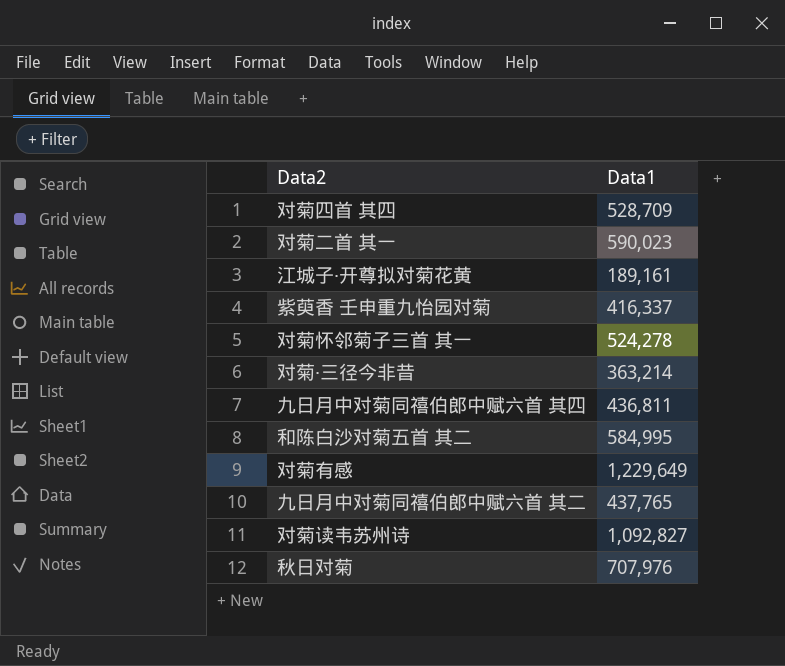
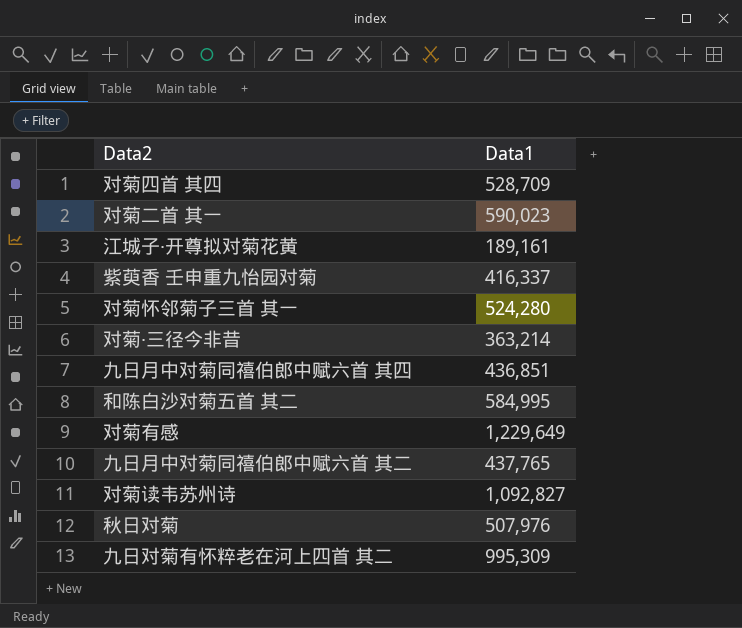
对菊怀邻菊子三首 其一 | Data1: 524,278 -> 524,280
九日月中对菊同禧伯郎中赋六首 其四 | Data1: 436,811 -> 436,851
秋日对菊 | Data1: 707,976 -> 507,976
row 九日对菊有怀粹老在河上四首 其二: none -> 995,309

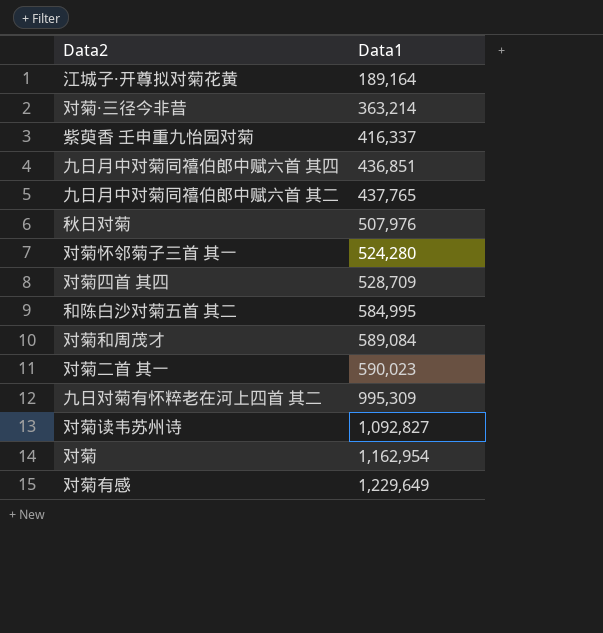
row order: none -> Data1 ascending
江城子·开尊拟对菊花黄 | Data1: 189,161 -> 189,164
row 对菊和周茂才: none -> 589,084
row 对菊: none -> 1,162,954

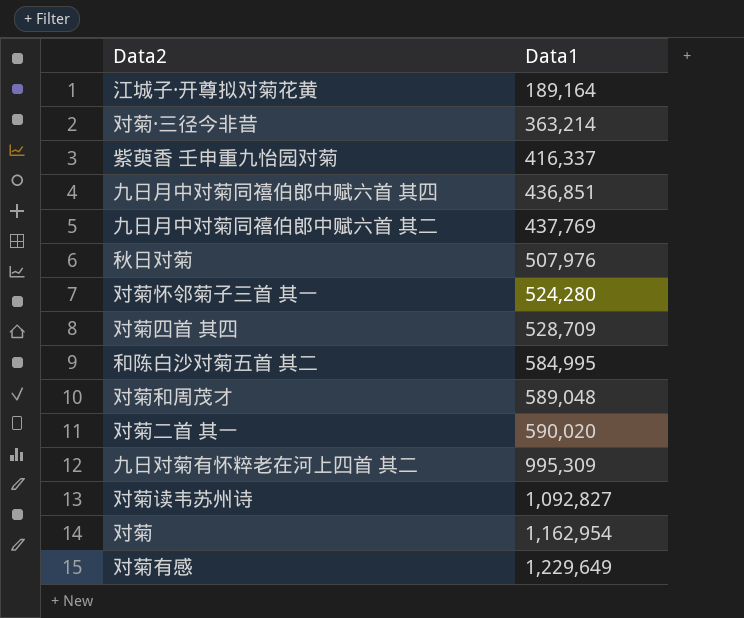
九日月中对菊同禧伯郎中赋六首 其二 | Data1: 437,765 -> 437,769
对菊和周茂才 | Data1: 589,084 -> 589,048
对菊二首 其一 | Data1: 590,023 -> 590,020

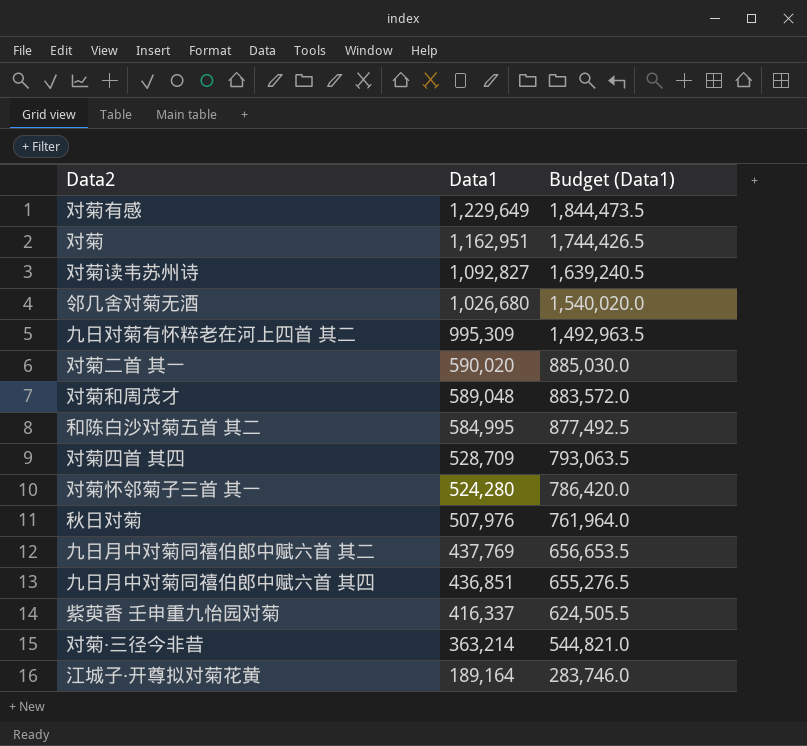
row order: Data1 ascending -> Data1 descending
column Budget (Data1) | formula: none -> [Data1] * 1.5
对菊 | Data1: 1,162,954 -> 1,162,951
row 邻几舍对菊无酒: none -> 1,026,680 | 1,540,020.0

